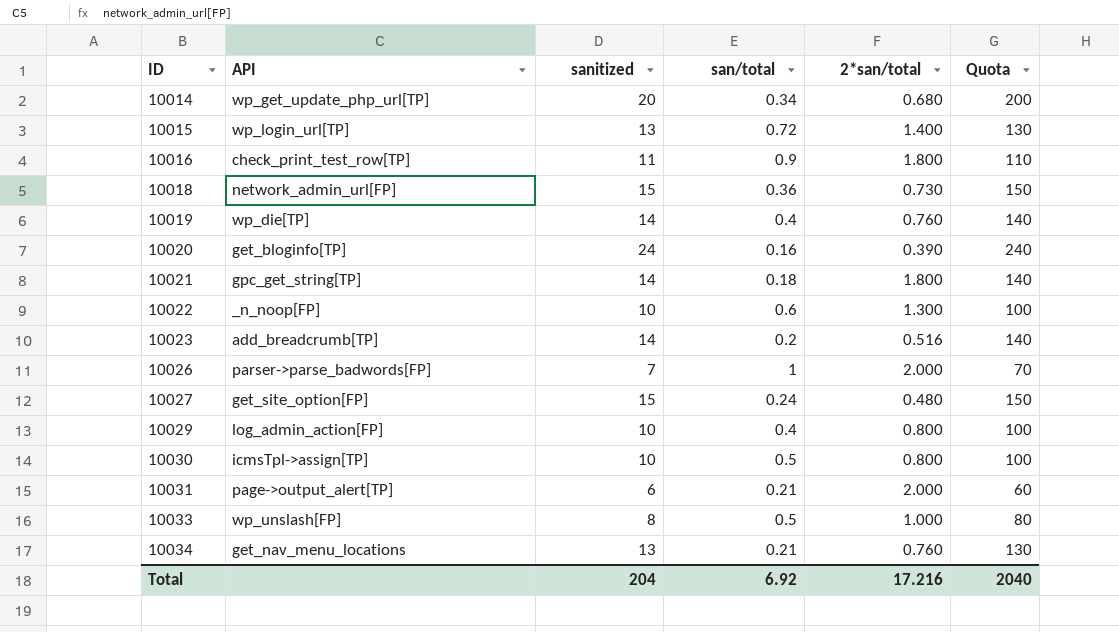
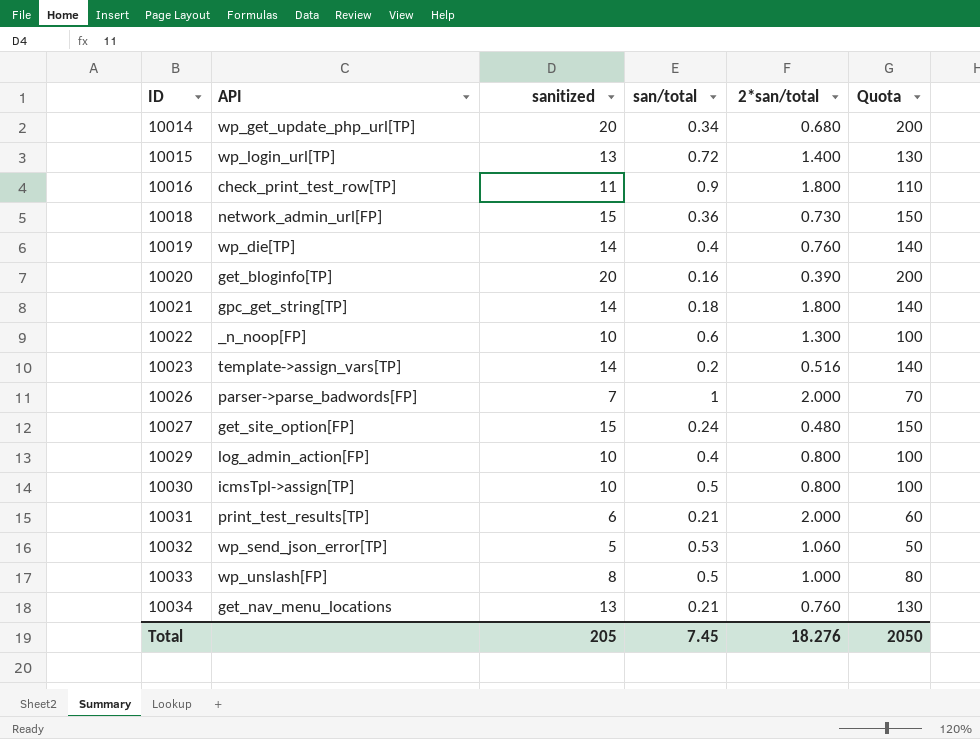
10020 | sanitized: 24 -> 20
10020 | Quota: 240 -> 200
10023 | API: add_breadcrumb[TP] -> template->assign_vars[TP]
10031 | API: page->output_alert[TP] -> print_test_results[TP]
row 10032: none -> wp_send_json_error[TP] | 5 | 0.53 | 1.060 | 50
Total | sanitized: 204 -> 205
Total | san/total: 6.92 -> 7.45
Total | 2*san/total: 17.216 -> 18.276
Total | Quota: 2040 -> 2050

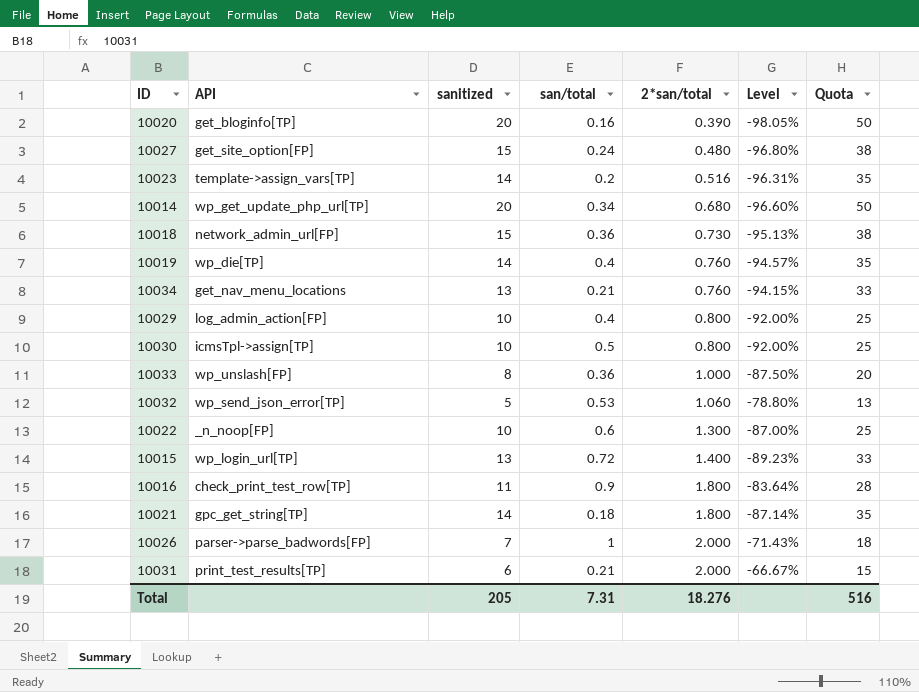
row order: ID ascending -> 2*san/total ascending
column Level | formula: none -> ([2*san/total] - [sanitized]) / [sanitized]
column Quota | formula: [sanitized] * 10 -> [sanitized] * 2.5
10033 | san/total: 0.5 -> 0.36
Total | san/total: 7.45 -> 7.31
Total | Quota: 2050 -> 516

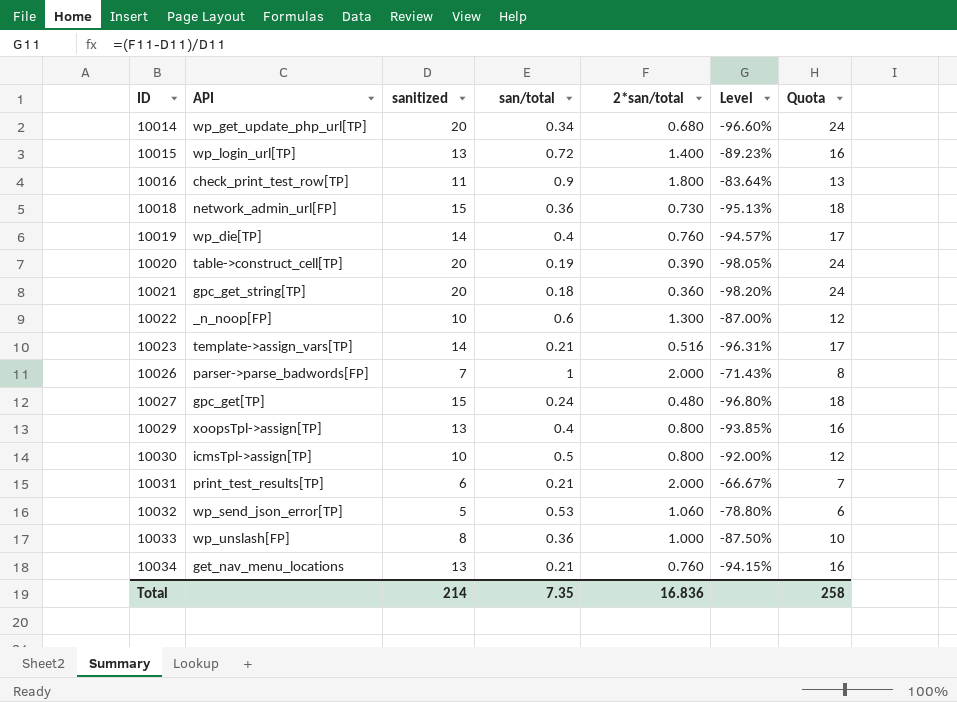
row order: 2*san/total ascending -> ID ascending
column Quota | formula: [sanitized] * 2.5 -> [sanitized] * 1.2
10020 | API: get_bloginfo[TP] -> table->construct_cell[TP]
10020 | san/total: 0.16 -> 0.19
10021 | sanitized: 14 -> 20
10021 | 2*san/total: 1.800 -> 0.360
10021 | Level: -87.14% -> -98.20%
10023 | san/total: 0.2 -> 0.21
10027 | API: get_site_option[FP] -> gpc_get[TP]
10029 | API: log_admin_action[FP] -> xoopsTpl->assign[TP]
10029 | sanitized: 10 -> 13
10029 | Level: -92.00% -> -93.85%
Total | sanitized: 205 -> 214
Total | san/total: 7.31 -> 7.35
Total | 2*san/total: 18.276 -> 16.836
Total | Quota: 516 -> 258

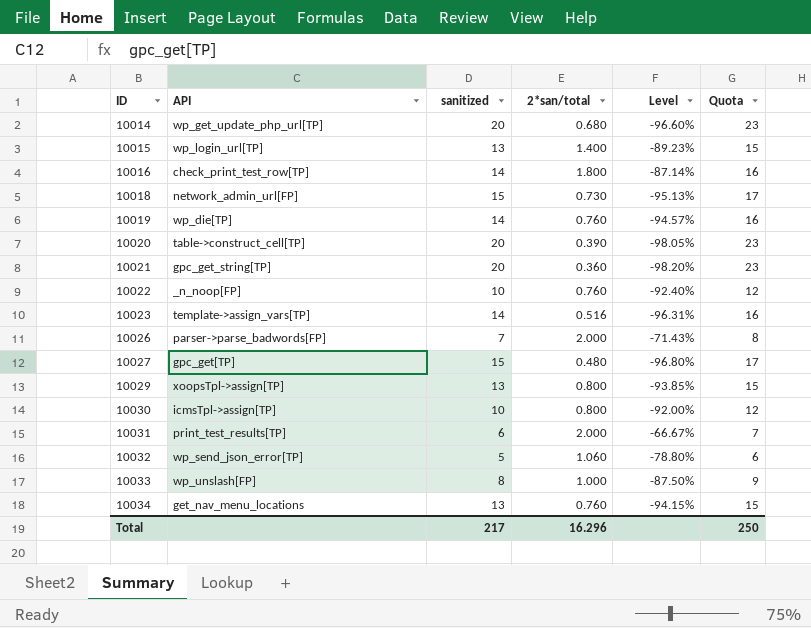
column san/total | position: 4 -> none
column Quota | formula: [sanitized] * 1.2 -> [sanitized] * 1.15
10016 | sanitized: 11 -> 14
10016 | Level: -83.64% -> -87.14%
10022 | 2*san/total: 1.300 -> 0.760
10022 | Level: -87.00% -> -92.40%
Total | sanitized: 214 -> 217
Total | 2*san/total: 16.836 -> 16.296
Total | Quota: 258 -> 250

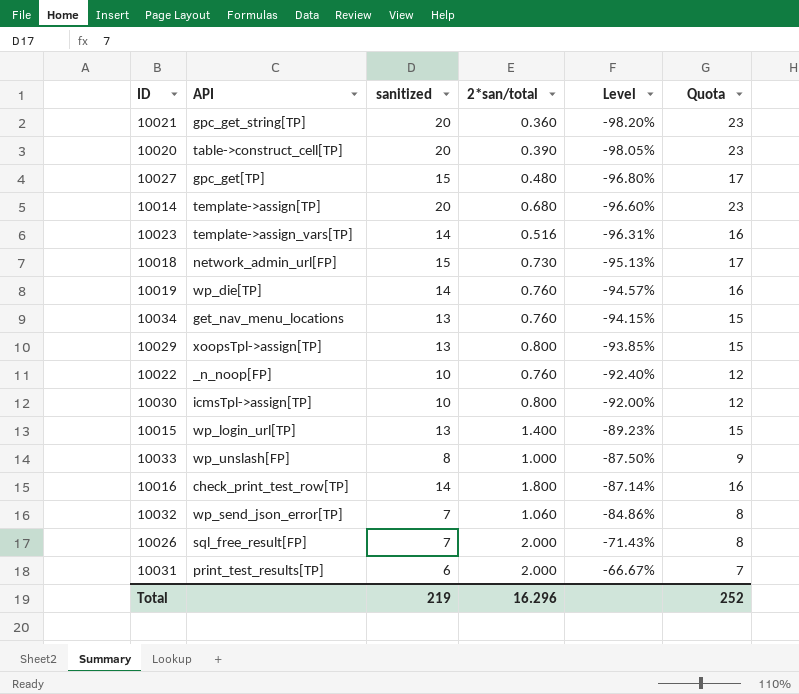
row order: ID ascending -> Level ascending
10014 | API: wp_get_update_php_url[TP] -> template->assign[TP]
10032 | sanitized: 5 -> 7
10032 | Level: -78.80% -> -84.86%
10032 | Quota: 6 -> 8
10026 | API: parser->parse_badwords[FP] -> sql_free_result[FP]
Total | sanitized: 217 -> 219
Total | Quota: 250 -> 252

